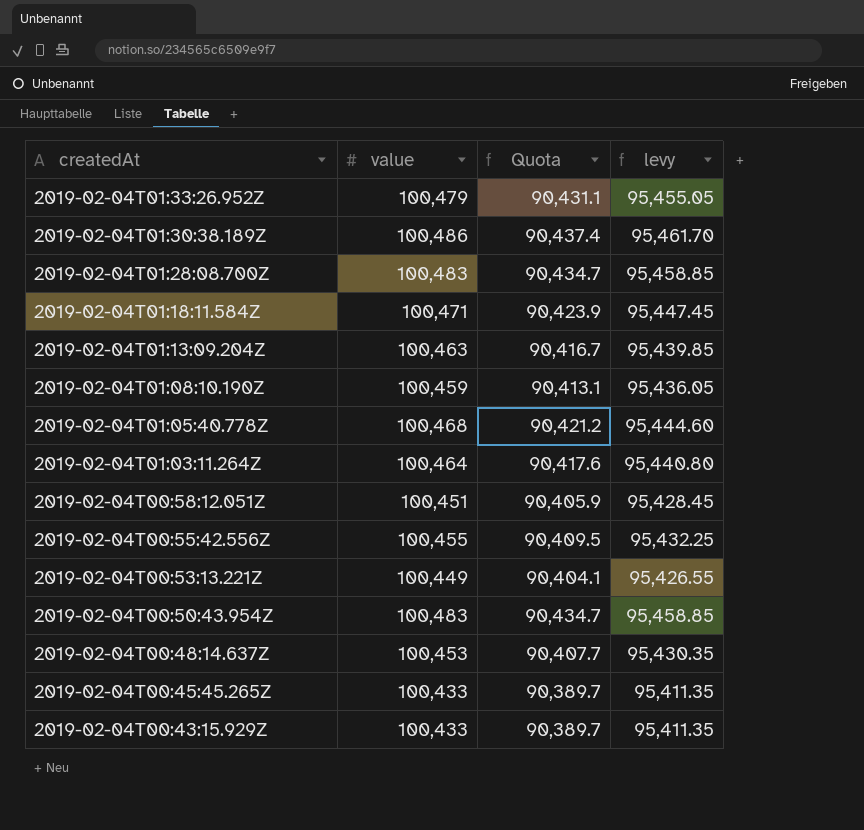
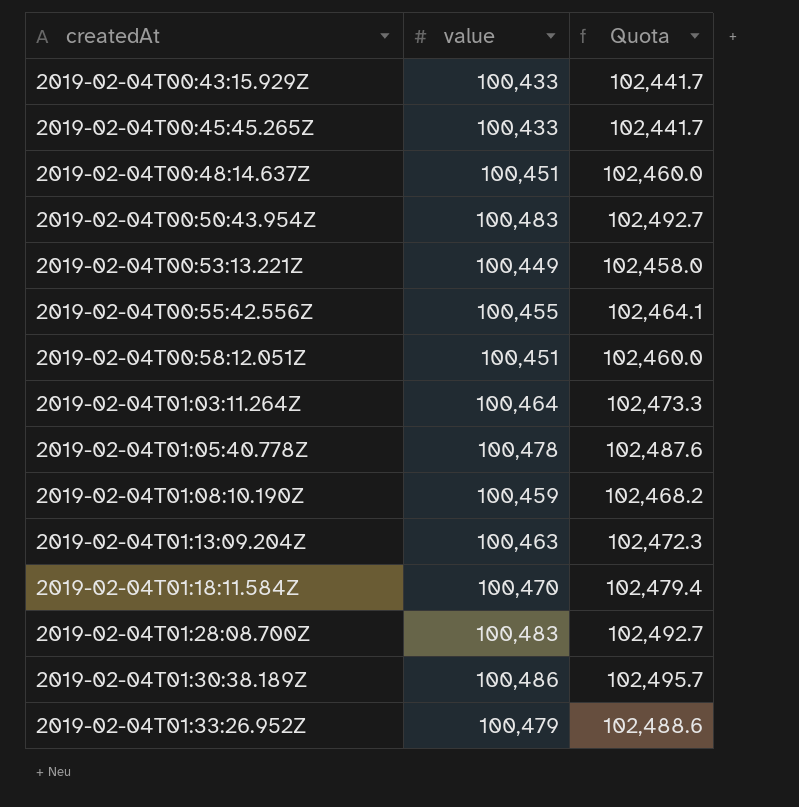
row order: createdAt descending -> createdAt ascending
column levy | formula: [value] * 0.95 -> none
column Quota | formula: [value] * 0.9 -> [value] * 1.02
2019-02-04T00:48:14.637Z | value: 100,453 -> 100,451
2019-02-04T01:05:40.778Z | value: 100,468 -> 100,478
2019-02-04T01:18:11.584Z | value: 100,471 -> 100,470

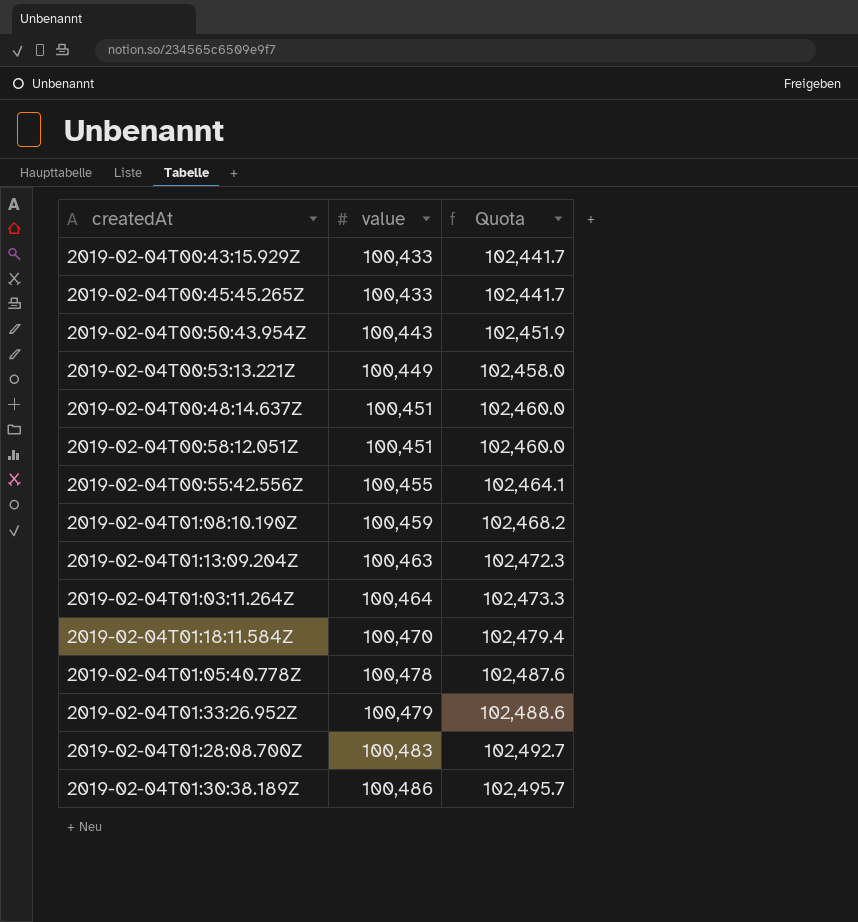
row order: createdAt ascending -> value ascending
2019-02-04T00:50:43.954Z | value: 100,483 -> 100,443
2019-02-04T00:50:43.954Z | Quota: 102,492.7 -> 102,451.9

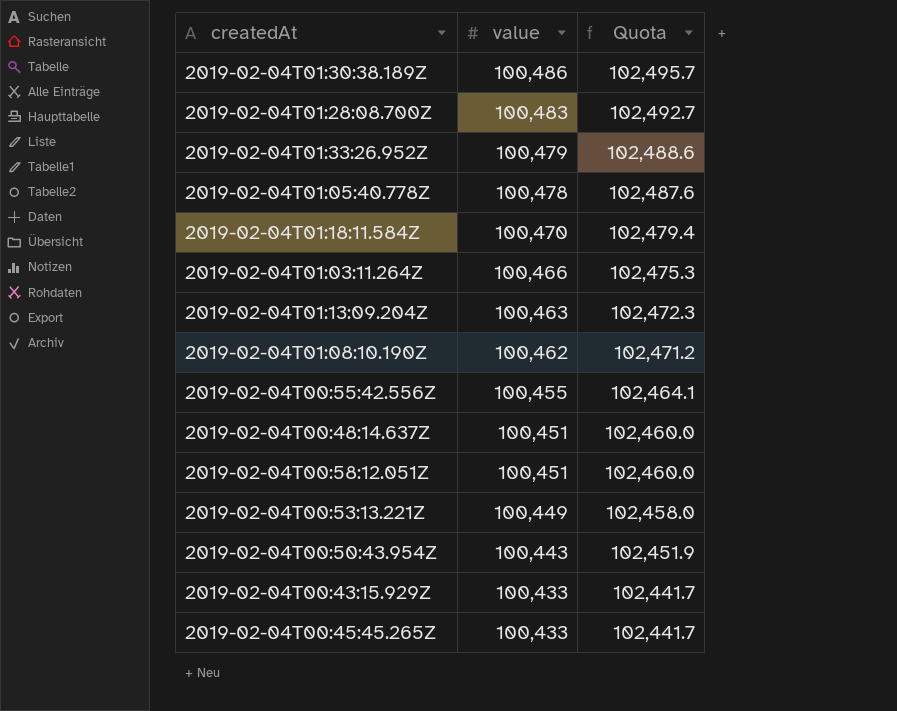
row order: value ascending -> value descending
2019-02-04T01:03:11.264Z | value: 100,464 -> 100,466
2019-02-04T01:03:11.264Z | Quota: 102,473.3 -> 102,475.3
2019-02-04T01:08:10.190Z | value: 100,459 -> 100,462
2019-02-04T01:08:10.190Z | Quota: 102,468.2 -> 102,471.2

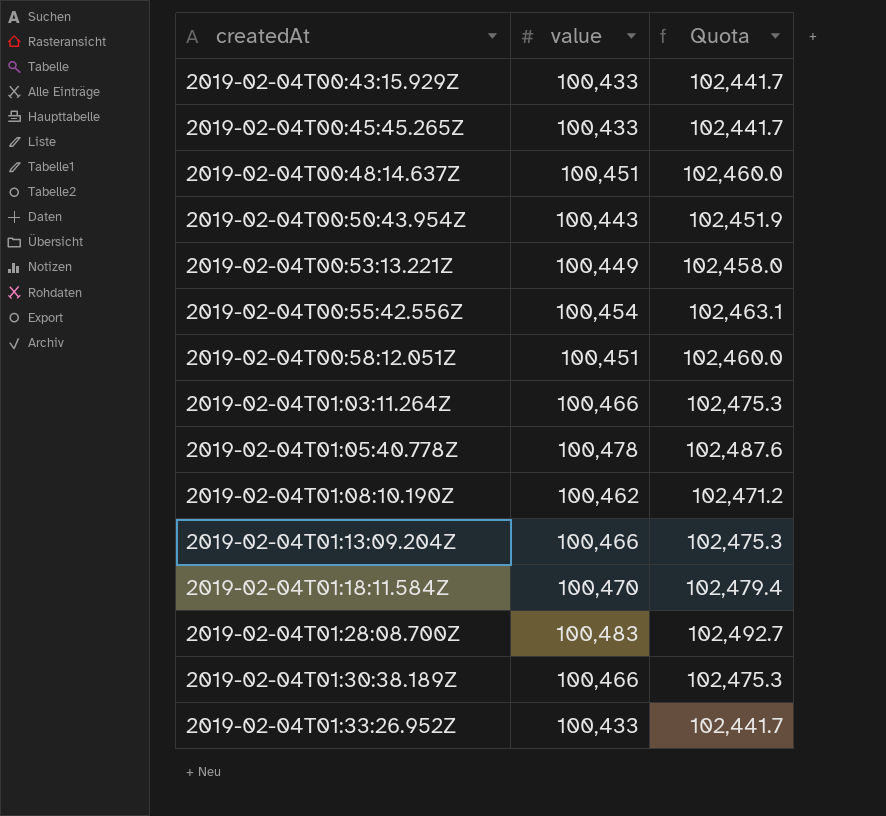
row order: value descending -> createdAt ascending
2019-02-04T00:55:42.556Z | value: 100,455 -> 100,454
2019-02-04T00:55:42.556Z | Quota: 102,464.1 -> 102,463.1
2019-02-04T01:13:09.204Z | value: 100,463 -> 100,466
2019-02-04T01:13:09.204Z | Quota: 102,472.3 -> 102,475.3
2019-02-04T01:30:38.189Z | value: 100,486 -> 100,466
2019-02-04T01:30:38.189Z | Quota: 102,495.7 -> 102,475.3
2019-02-04T01:33:26.952Z | value: 100,479 -> 100,433
2019-02-04T01:33:26.952Z | Quota: 102,488.6 -> 102,441.7

